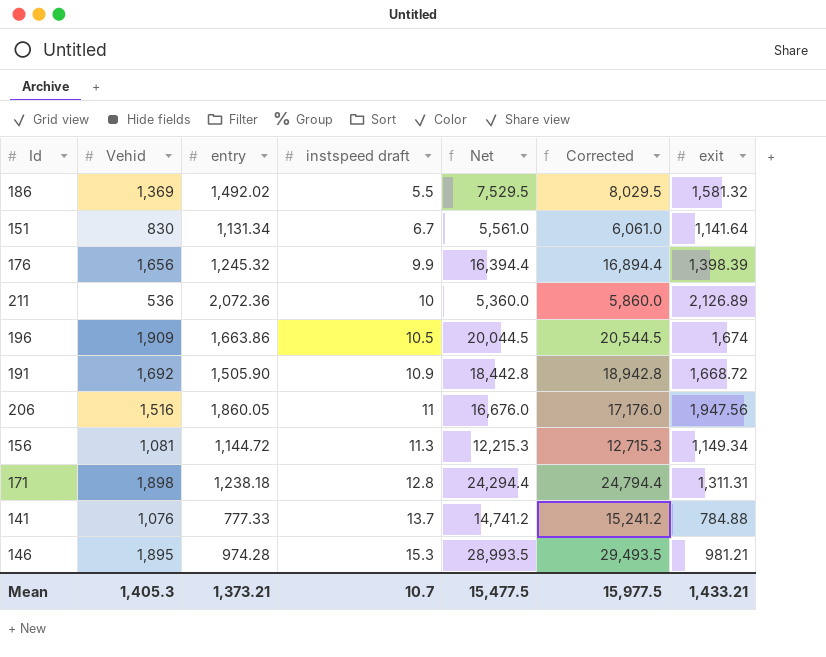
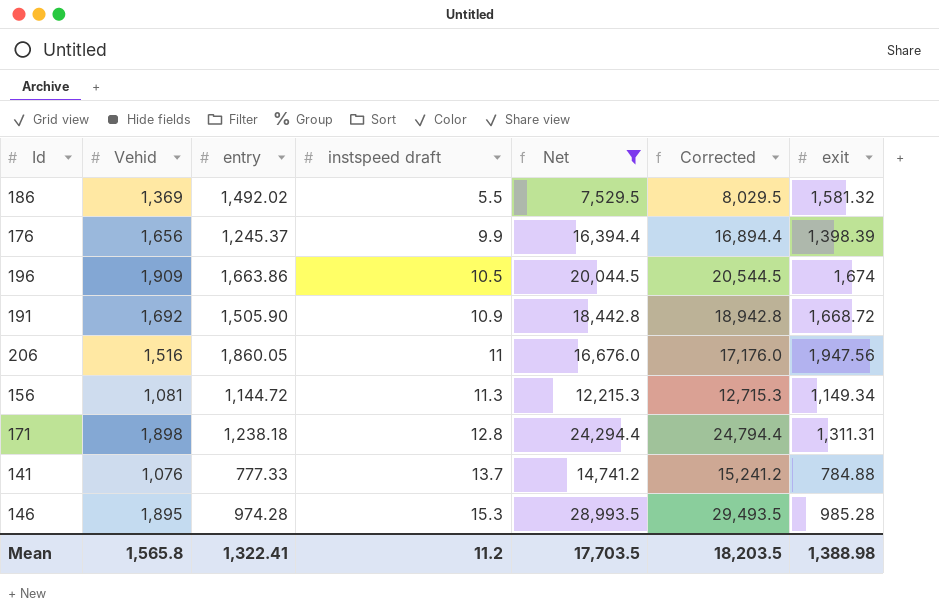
filter: none -> Net >= 7,529.5
176 | entry: 1,245.32 -> 1,245.37
146 | exit: 981.21 -> 985.28
Mean | Vehid: 1,405.3 -> 1,565.8
Mean | entry: 1,373.21 -> 1,322.41
Mean | instspeed draft: 10.7 -> 11.2
Mean | Net: 15,477.5 -> 17,703.5
Mean | Corrected: 15,977.5 -> 18,203.5
Mean | exit: 1,433.21 -> 1,388.98

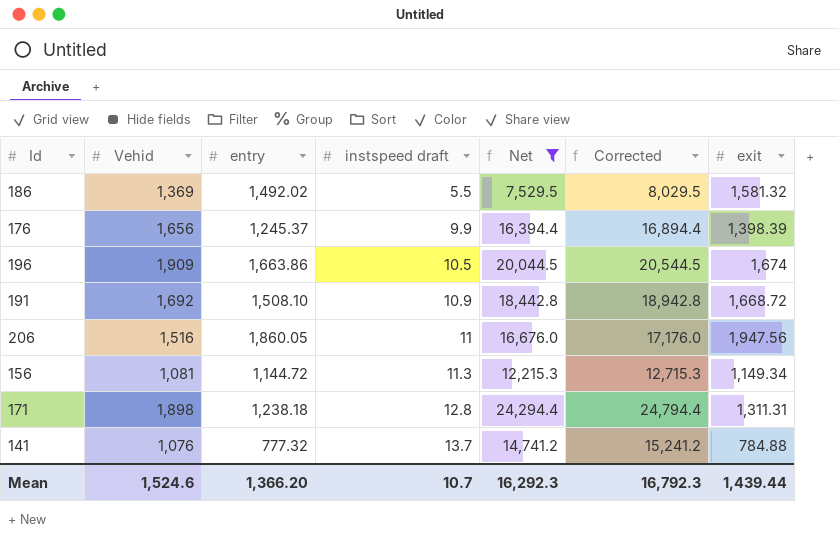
row 146: 1,895 | 974.28 | 15.3 | 28,993.5 | 29,493.5 | 985.28 -> none
191 | entry: 1,505.90 -> 1,508.10
141 | entry: 777.33 -> 777.32
Mean | Vehid: 1,565.8 -> 1,524.6
Mean | entry: 1,322.41 -> 1,366.20
Mean | instspeed draft: 11.2 -> 10.7
Mean | Net: 17,703.5 -> 16,292.3
Mean | Corrected: 18,203.5 -> 16,792.3
Mean | exit: 1,388.98 -> 1,439.44

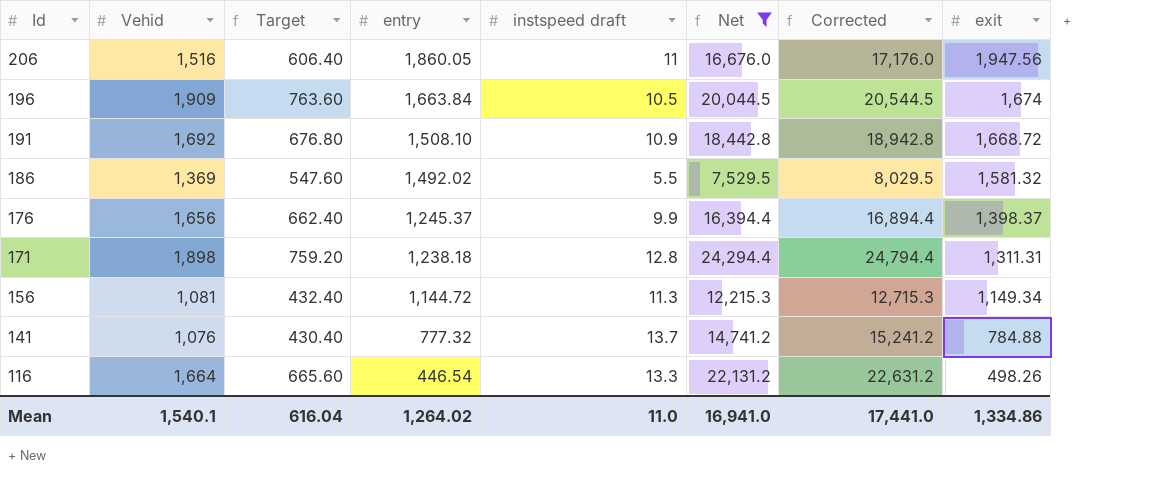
row order: instspeed draft ascending -> Id descending
column Target | formula: none -> [Vehid] * 0.4
196 | entry: 1,663.86 -> 1,663.84
176 | exit: 1,398.39 -> 1,398.37
row 116: none -> 1,664 | 665.60 | 446.54 | 13.3 | 22,131.2 | 22,631.2 | 498.26
Mean | Vehid: 1,524.6 -> 1,540.1
Mean | entry: 1,366.20 -> 1,264.02
Mean | instspeed draft: 10.7 -> 11.0
Mean | Net: 16,292.3 -> 16,941.0
Mean | Corrected: 16,792.3 -> 17,441.0
Mean | exit: 1,439.44 -> 1,334.86

